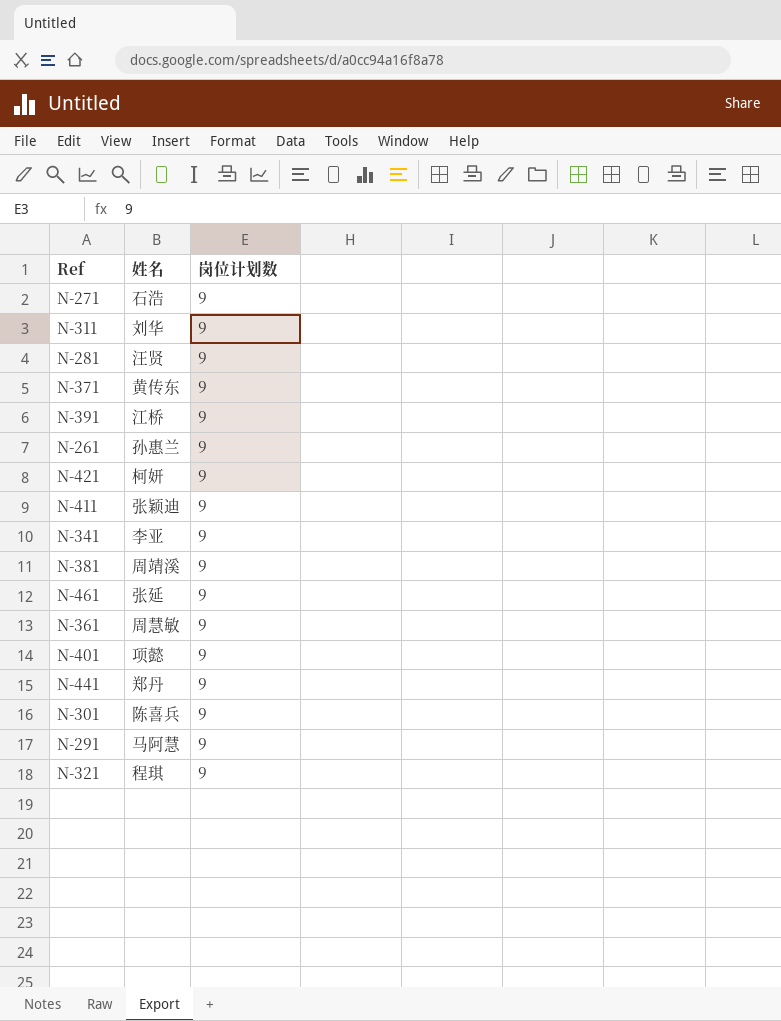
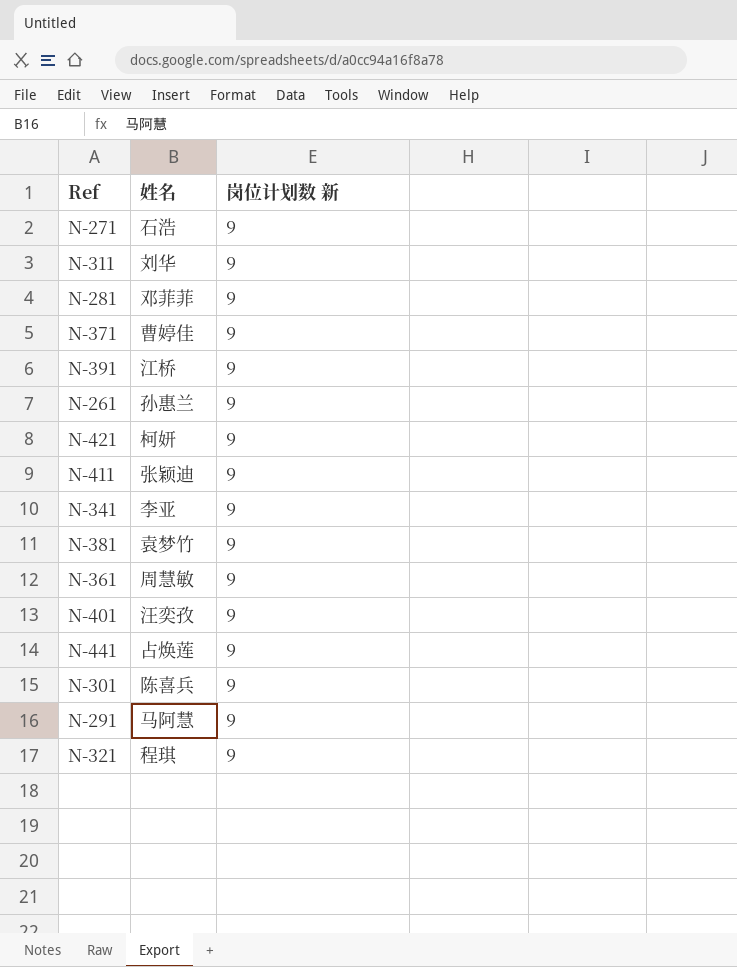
column name: 岗位计划数 -> 岗位计划数 新
row N-461: 张延 | 9 -> none
N-281 | 姓名: 汪贤 -> 邓菲菲
N-371 | 姓名: 黄传东 -> 曹婷佳
N-381 | 姓名: 周靖溪 -> 袁梦竹
N-401 | 姓名: 项懿 -> 汪奕孜
N-441 | 姓名: 郑丹 -> 占焕莲

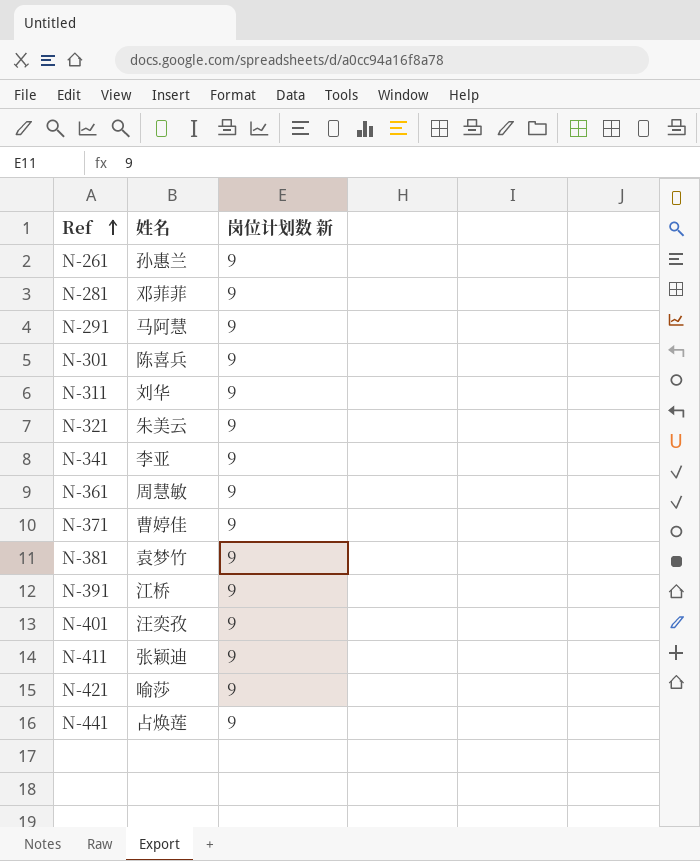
row order: none -> Ref ascending
row N-271: 石浩 | 9 -> none
N-321 | 姓名: 程琪 -> 朱美云
N-421 | 姓名: 柯妍 -> 喻莎

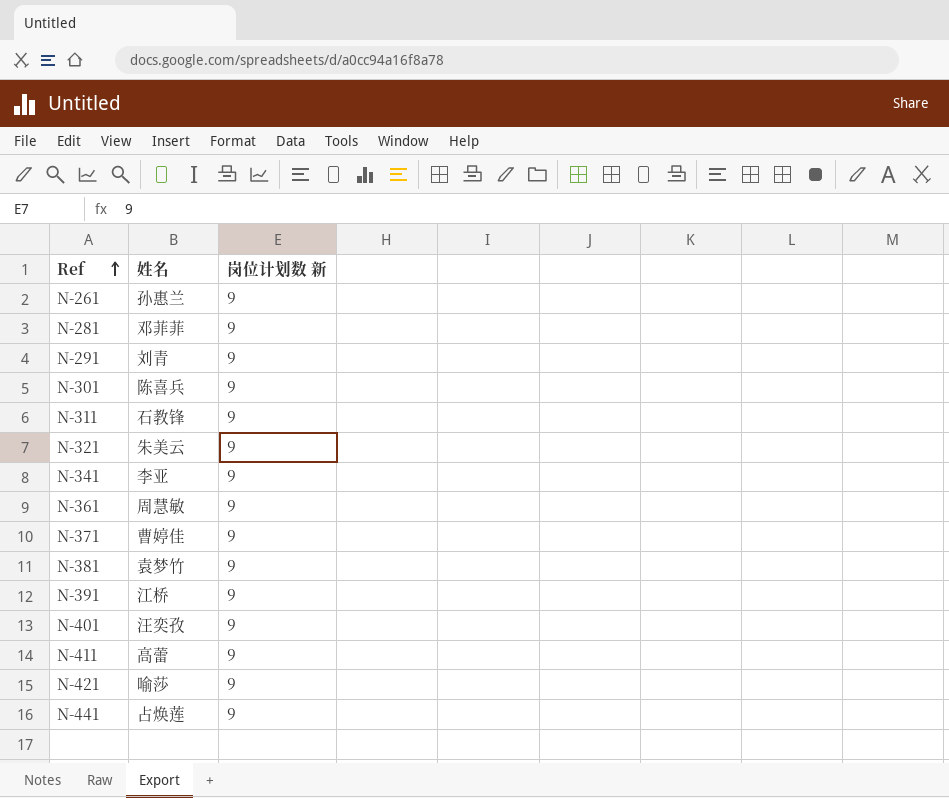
N-291 | 姓名: 马阿慧 -> 刘青
N-311 | 姓名: 刘华 -> 石教锋
N-411 | 姓名: 张颖迪 -> 高蕾

